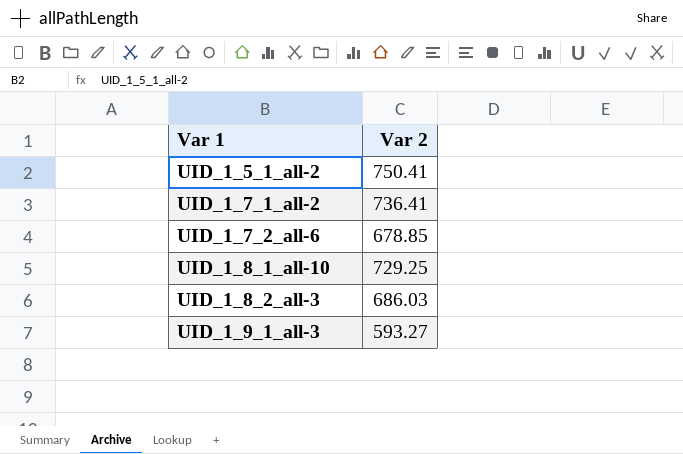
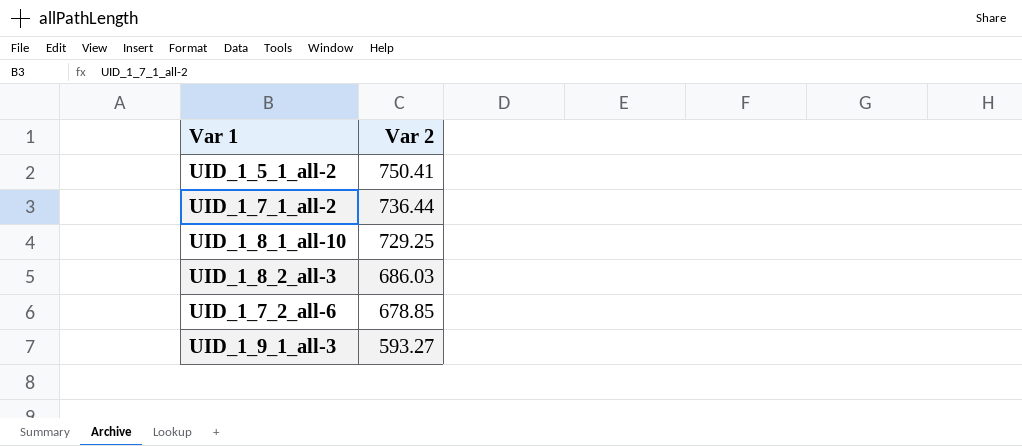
row order: Var 1 ascending -> Var 2 descending
UID_1_7_1_all-2 | Var 2: 736.41 -> 736.44

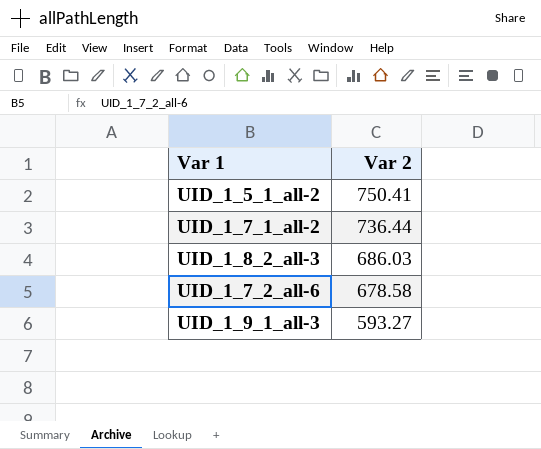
row UID_1_8_1_all-10: 729.25 -> none
UID_1_7_2_all-6 | Var 2: 678.85 -> 678.58

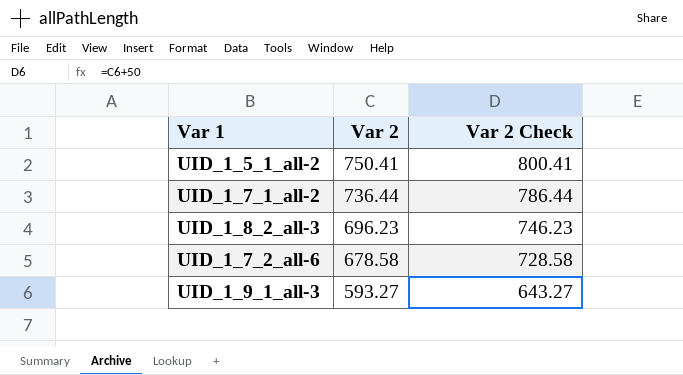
column Var 2 Check | formula: none -> [Var 2] + 50
UID_1_8_2_all-3 | Var 2: 686.03 -> 696.23

